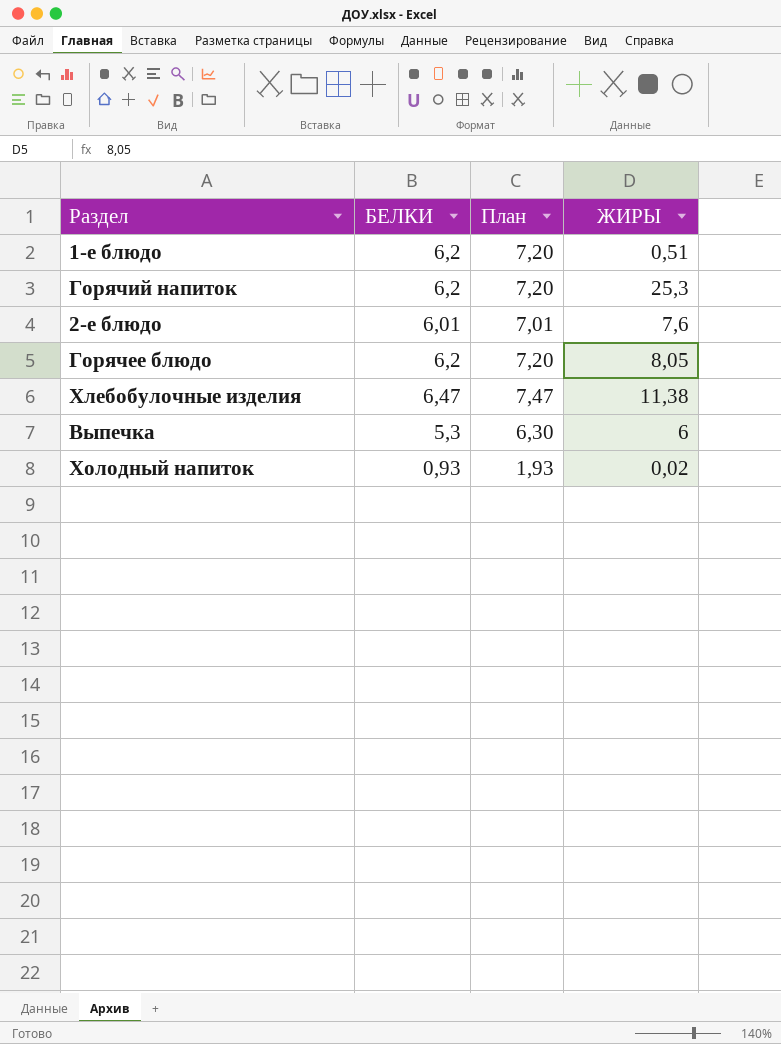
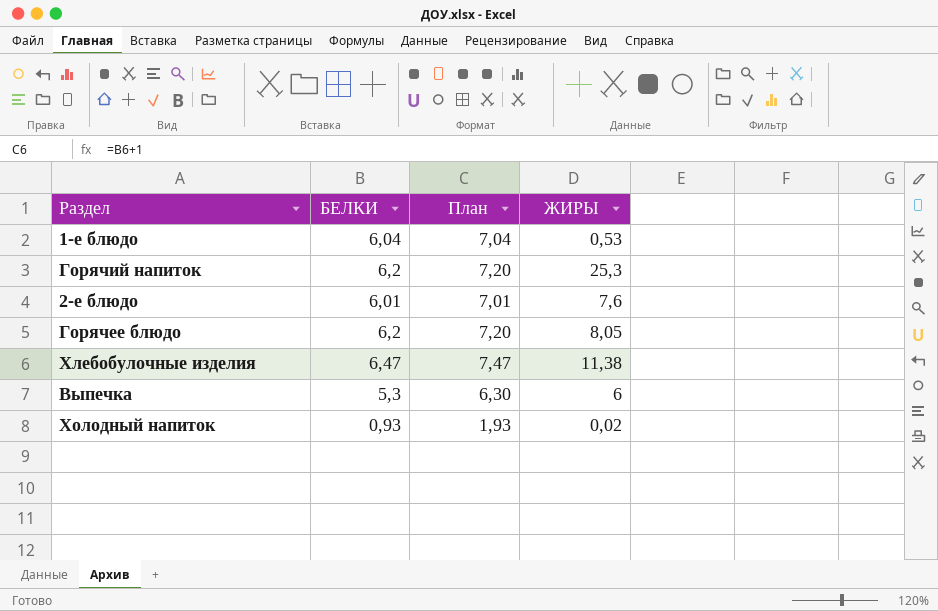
1-е блюдо | БЕЛКИ: 6,2 -> 6,04
1-е блюдо | План: 7,20 -> 7,04
1-е блюдо | ЖИРЫ: 0,51 -> 0,53

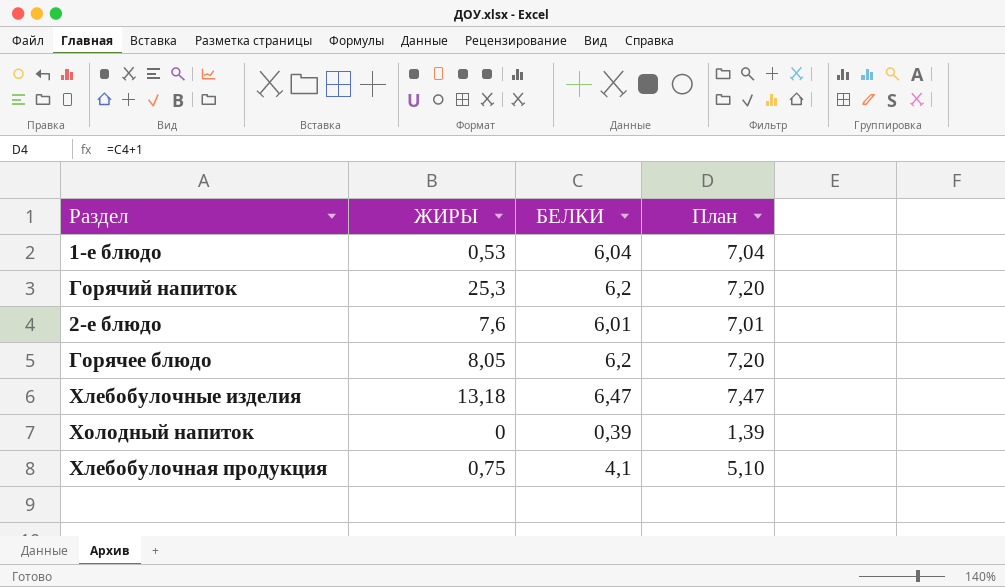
column ЖИРЫ | position: 4 -> 2
row Выпечка: 5,3 | 6,30 | 6 -> none
Хлебобулочные изделия | ЖИРЫ: 11,38 -> 13,18
Холодный напиток | ЖИРЫ: 0,02 -> 0
Холодный напиток | БЕЛКИ: 0,93 -> 0,39
Холодный напиток | План: 1,93 -> 1,39
row Хлебобулочная продукция: none -> 0,75 | 4,1 | 5,10

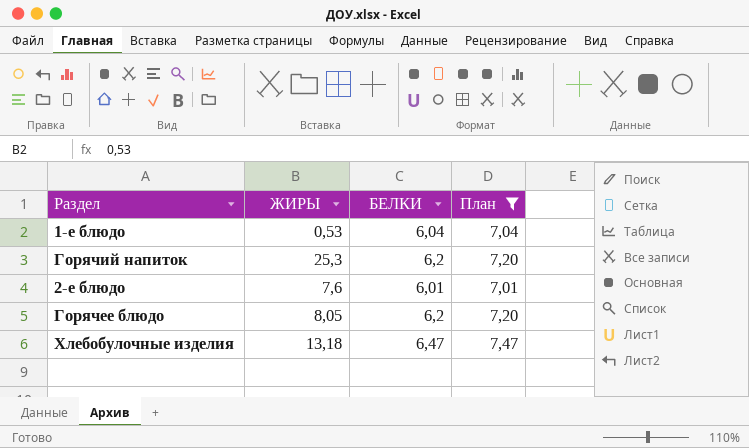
filter: none -> План >= 7,01

